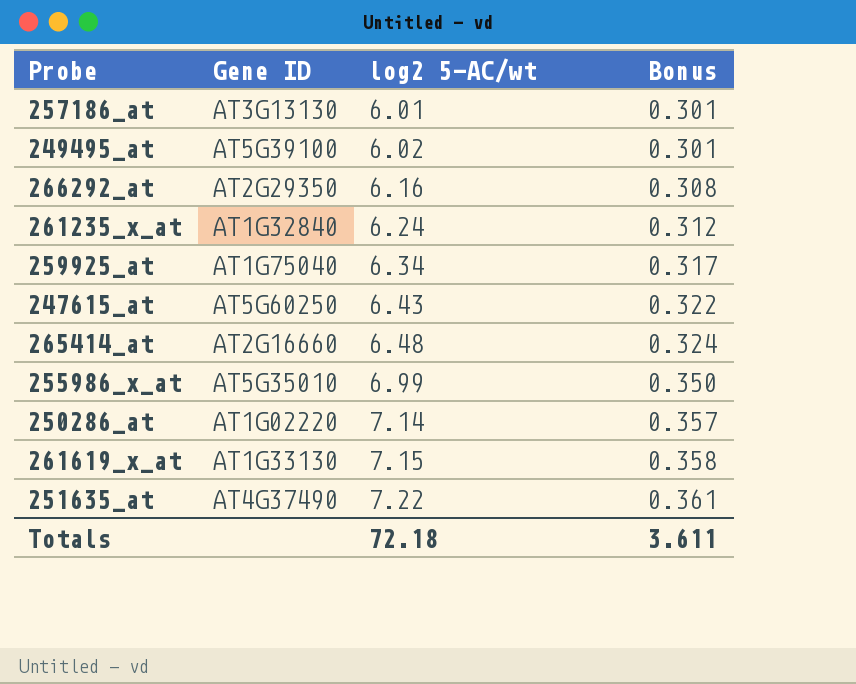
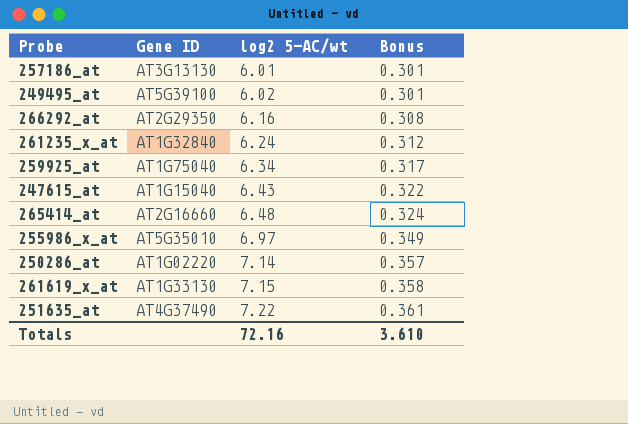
247615_at | Gene ID: AT5G60250 -> AT1G15040
255986_x_at | log2 5-AC/wt: 6.99 -> 6.97
255986_x_at | Bonus: 0.350 -> 0.349
Totals | log2 5-AC/wt: 72.18 -> 72.16
Totals | Bonus: 3.611 -> 3.610

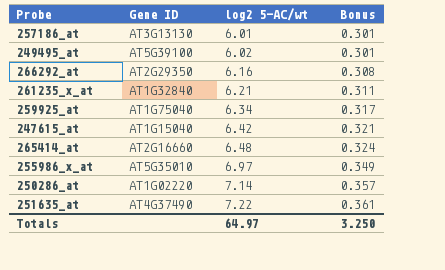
row 261619_x_at: AT1G33130 | 7.15 | 0.358 -> none
261235_x_at | log2 5-AC/wt: 6.24 -> 6.21
261235_x_at | Bonus: 0.312 -> 0.311
247615_at | log2 5-AC/wt: 6.43 -> 6.42
247615_at | Bonus: 0.322 -> 0.321
Totals | log2 5-AC/wt: 72.16 -> 64.97
Totals | Bonus: 3.610 -> 3.250

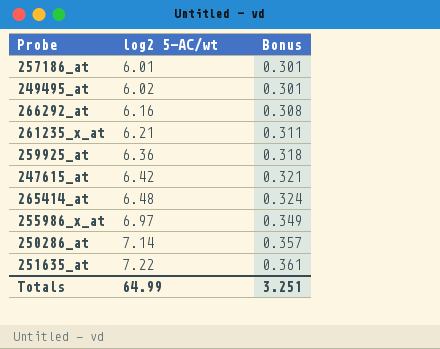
column Gene ID | position: 2 -> none
259925_at | log2 5-AC/wt: 6.34 -> 6.36
259925_at | Bonus: 0.317 -> 0.318
Totals | log2 5-AC/wt: 64.97 -> 64.99
Totals | Bonus: 3.250 -> 3.251

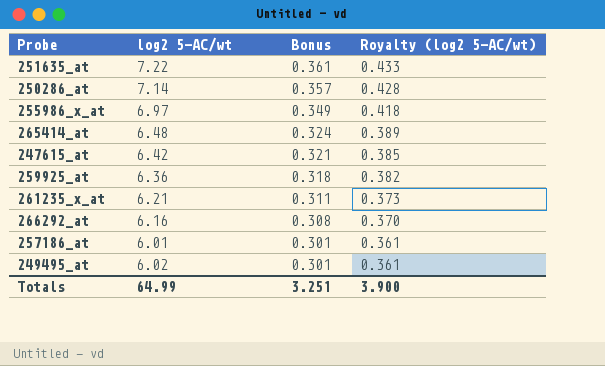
row order: log2 5-AC/wt ascending -> Bonus descending
column Royalty (log2 5-AC/wt) | formula: none -> [log2 5-AC/wt] * 0.06

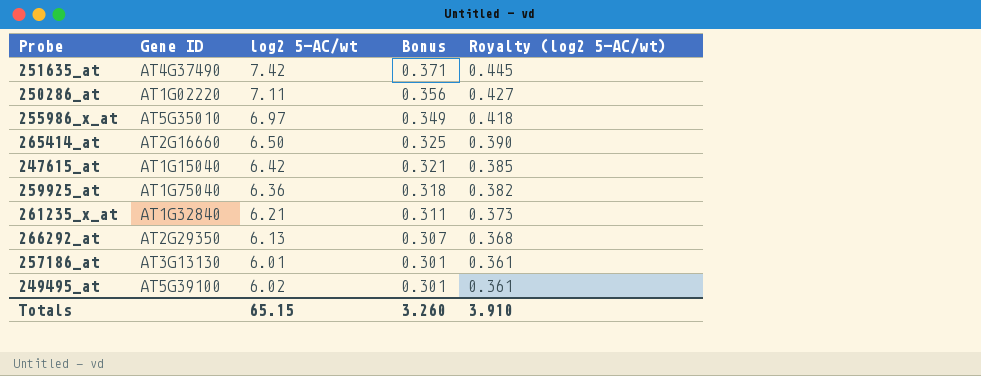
column Gene ID | position: none -> 2
251635_at | log2 5-AC/wt: 7.22 -> 7.42
251635_at | Bonus: 0.361 -> 0.371
251635_at | Royalty (log2 5-AC/wt): 0.433 -> 0.445
250286_at | log2 5-AC/wt: 7.14 -> 7.11
250286_at | Bonus: 0.357 -> 0.356
250286_at | Royalty (log2 5-AC/wt): 0.428 -> 0.427
265414_at | log2 5-AC/wt: 6.48 -> 6.50
265414_at | Bonus: 0.324 -> 0.325
265414_at | Royalty (log2 5-AC/wt): 0.389 -> 0.390
266292_at | log2 5-AC/wt: 6.16 -> 6.13
266292_at | Bonus: 0.308 -> 0.307
266292_at | Royalty (log2 5-AC/wt): 0.370 -> 0.368
Totals | log2 5-AC/wt: 64.99 -> 65.15
Totals | Bonus: 3.251 -> 3.260
Totals | Royalty (log2 5-AC/wt): 3.900 -> 3.910

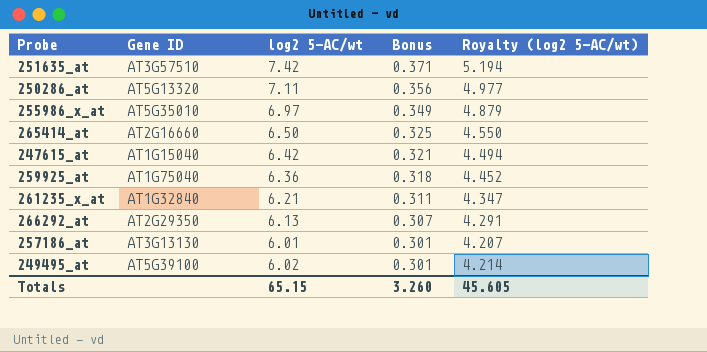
column Royalty (log2 5-AC/wt) | formula: [log2 5-AC/wt] * 0.06 -> [log2 5-AC/wt] * 0.7
251635_at | Gene ID: AT4G37490 -> AT3G57510
250286_at | Gene ID: AT1G02220 -> AT5G13320
Totals | Royalty (log2 5-AC/wt): 3.910 -> 45.605

